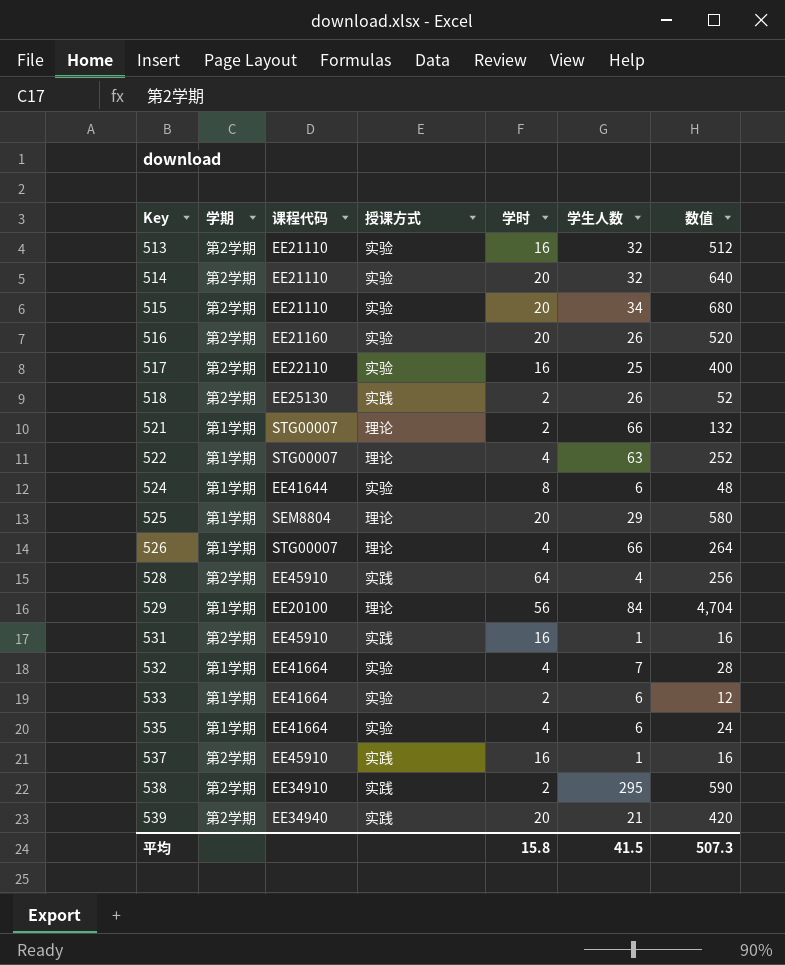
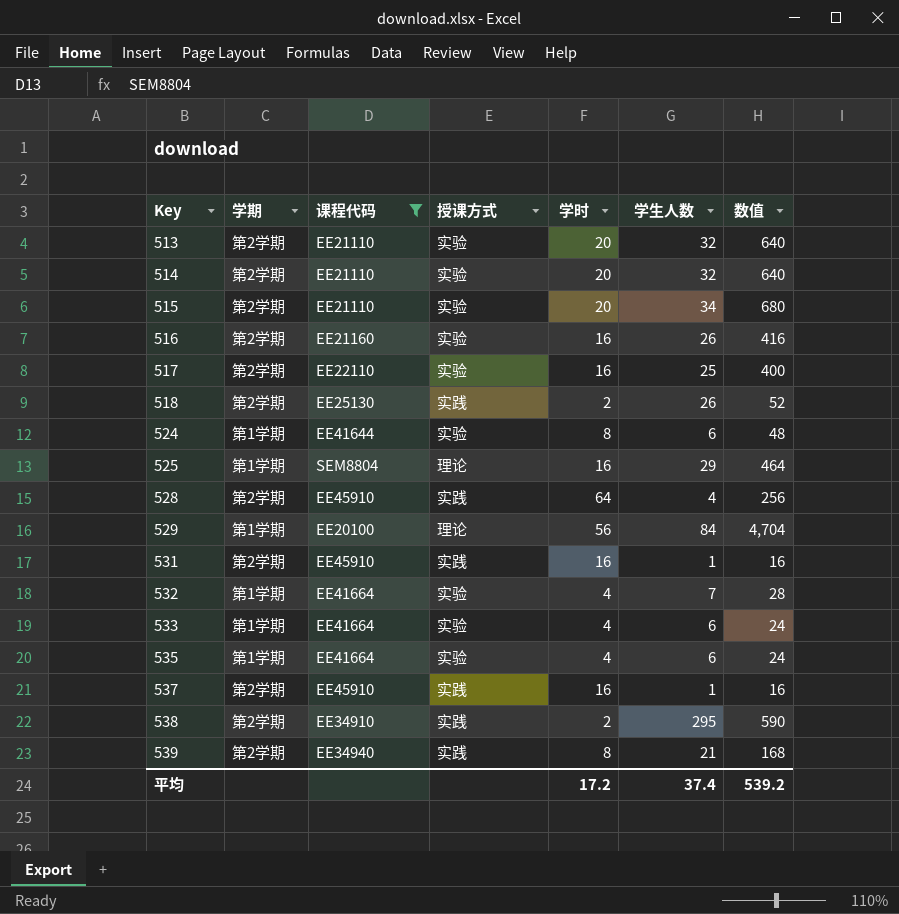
filter: none -> 课程代码 != STG00007
513 | 学时: 16 -> 20
513 | 数值: 512 -> 640
516 | 学时: 20 -> 16
516 | 数值: 520 -> 416
525 | 学时: 20 -> 16
525 | 数值: 580 -> 464
533 | 学时: 2 -> 4
533 | 数值: 12 -> 24
539 | 学时: 20 -> 8
539 | 数值: 420 -> 168
平均 | 学时: 15.8 -> 17.2
平均 | 学生人数: 41.5 -> 37.4
平均 | 数值: 507.3 -> 539.2

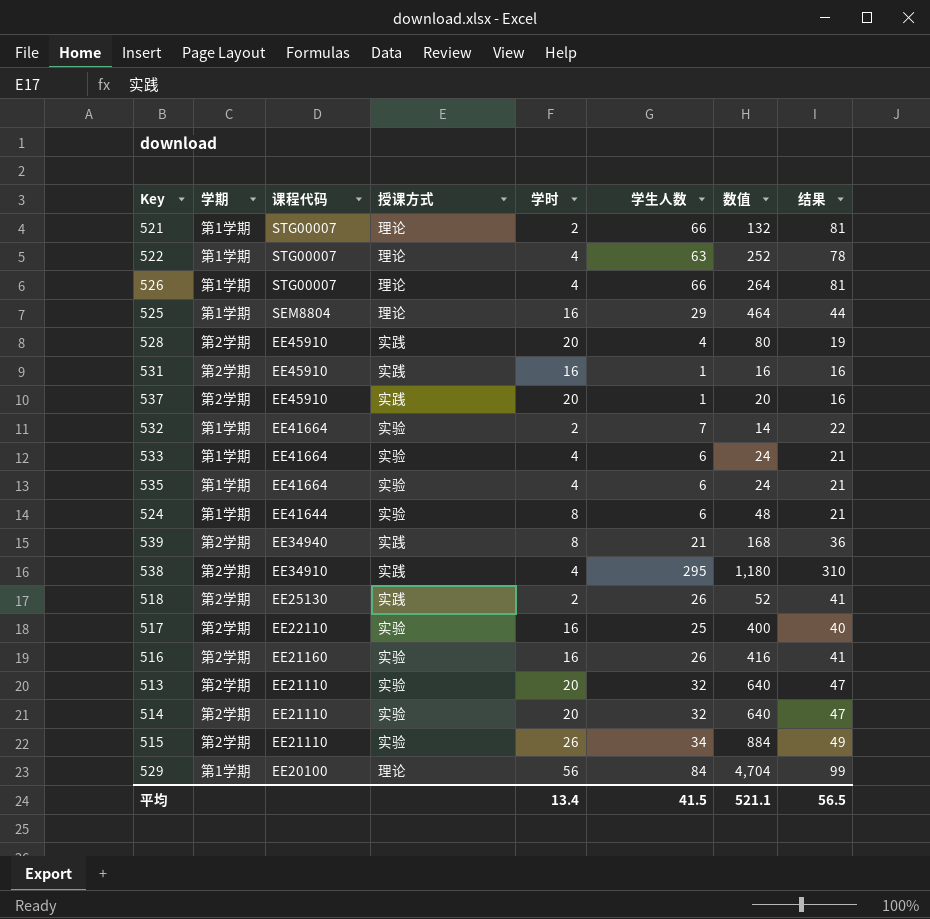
filter: 课程代码 != STG00007 -> none
row order: Key ascending -> 课程代码 descending
column 结果 | formula: none -> [学生人数] + 15
528 | 学时: 64 -> 20
528 | 数值: 256 -> 80
537 | 学时: 16 -> 20
537 | 数值: 16 -> 20
532 | 学时: 4 -> 2
532 | 数值: 28 -> 14
538 | 学时: 2 -> 4
538 | 数值: 590 -> 1,180
515 | 学时: 20 -> 26
515 | 数值: 680 -> 884
平均 | 学时: 17.2 -> 13.4
平均 | 学生人数: 37.4 -> 41.5
平均 | 数值: 539.2 -> 521.1

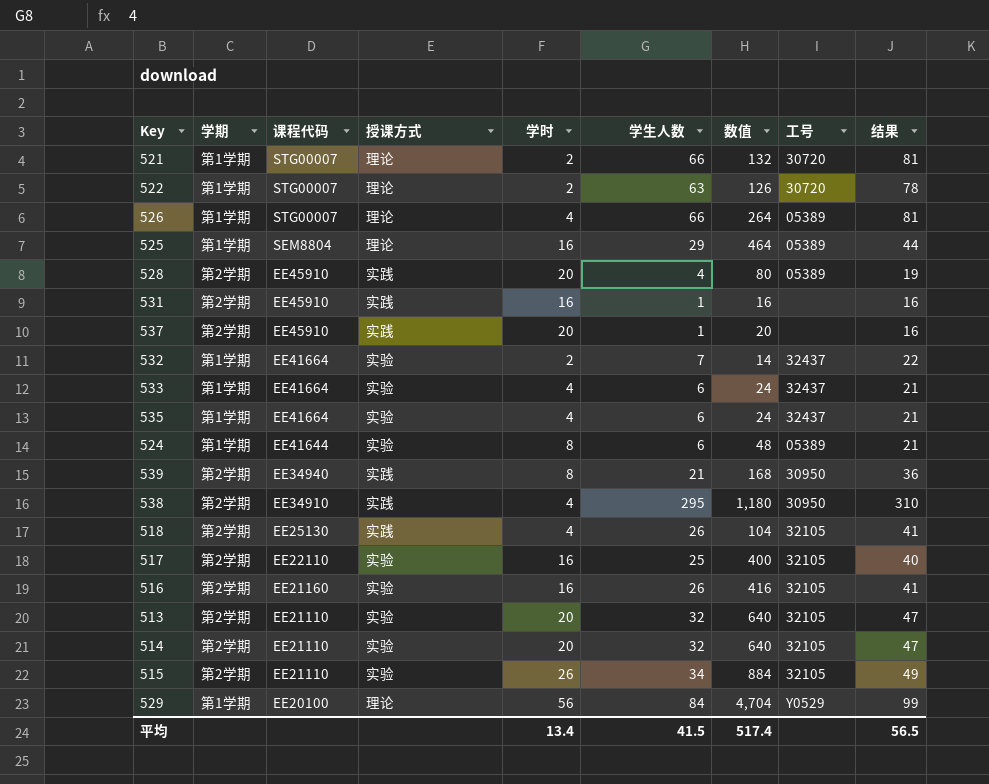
column 工号 | position: none -> 8
522 | 学时: 4 -> 2
522 | 数值: 252 -> 126
518 | 学时: 2 -> 4
518 | 数值: 52 -> 104
平均 | 数值: 521.1 -> 517.4

